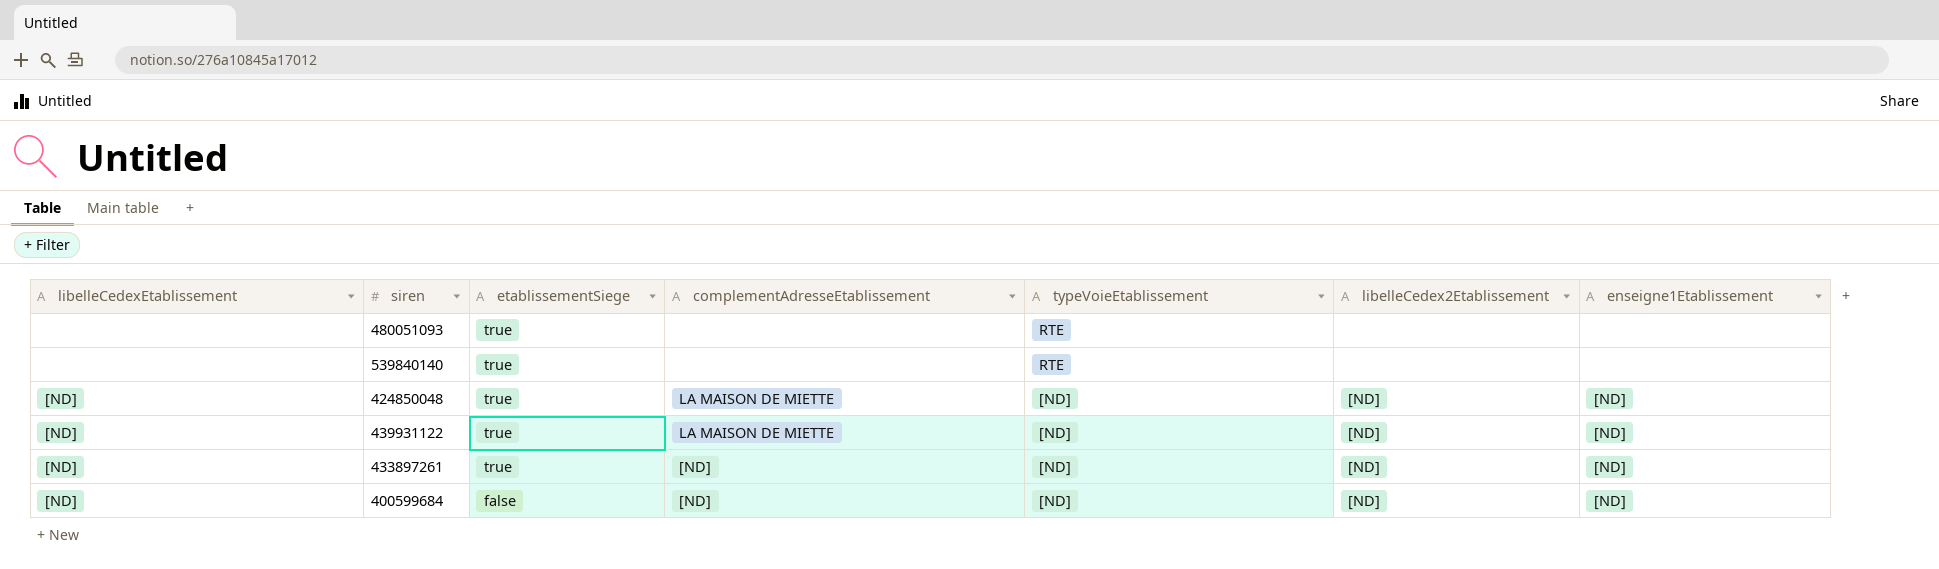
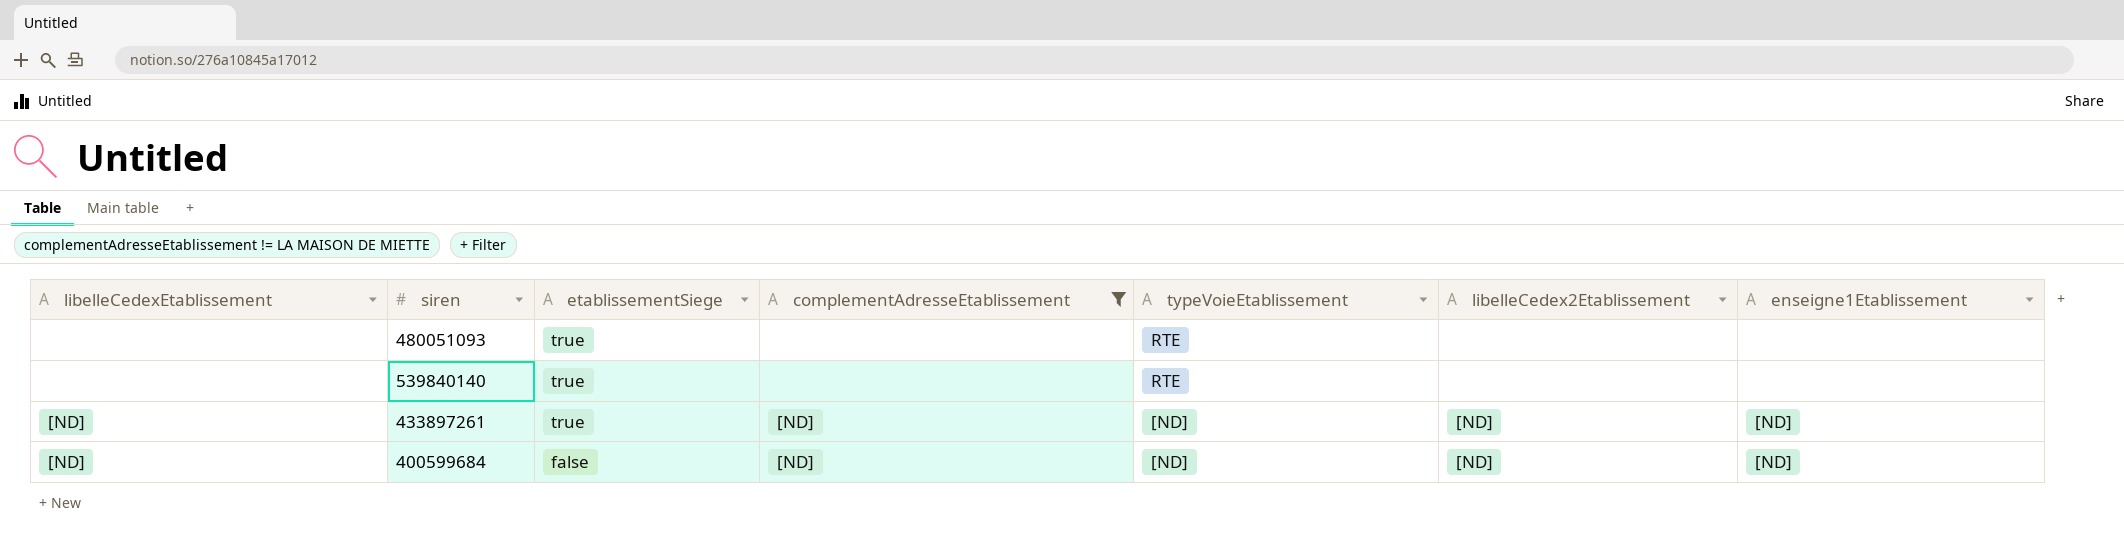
filter: none -> complementAdresseEtablissement != LA MAISON DE MIETTE

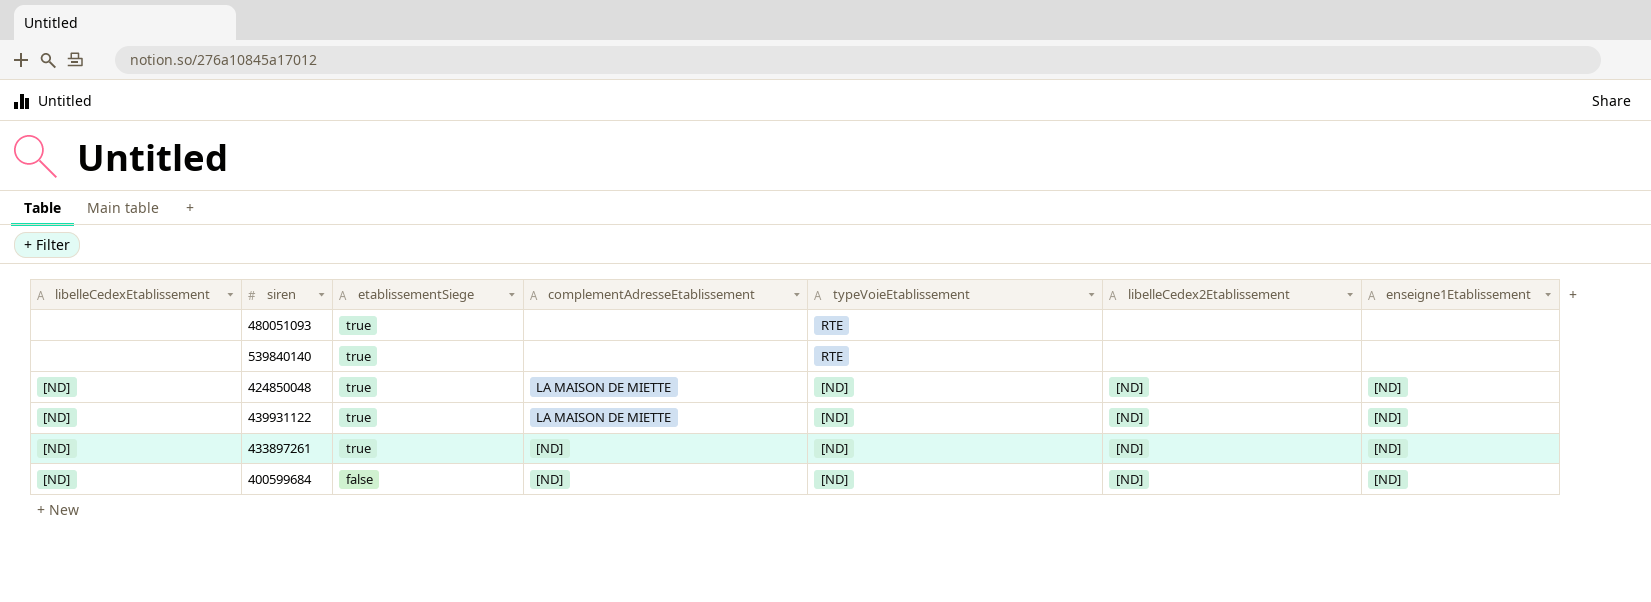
filter: complementAdresseEtablissement != LA MAISON DE MIETTE -> none

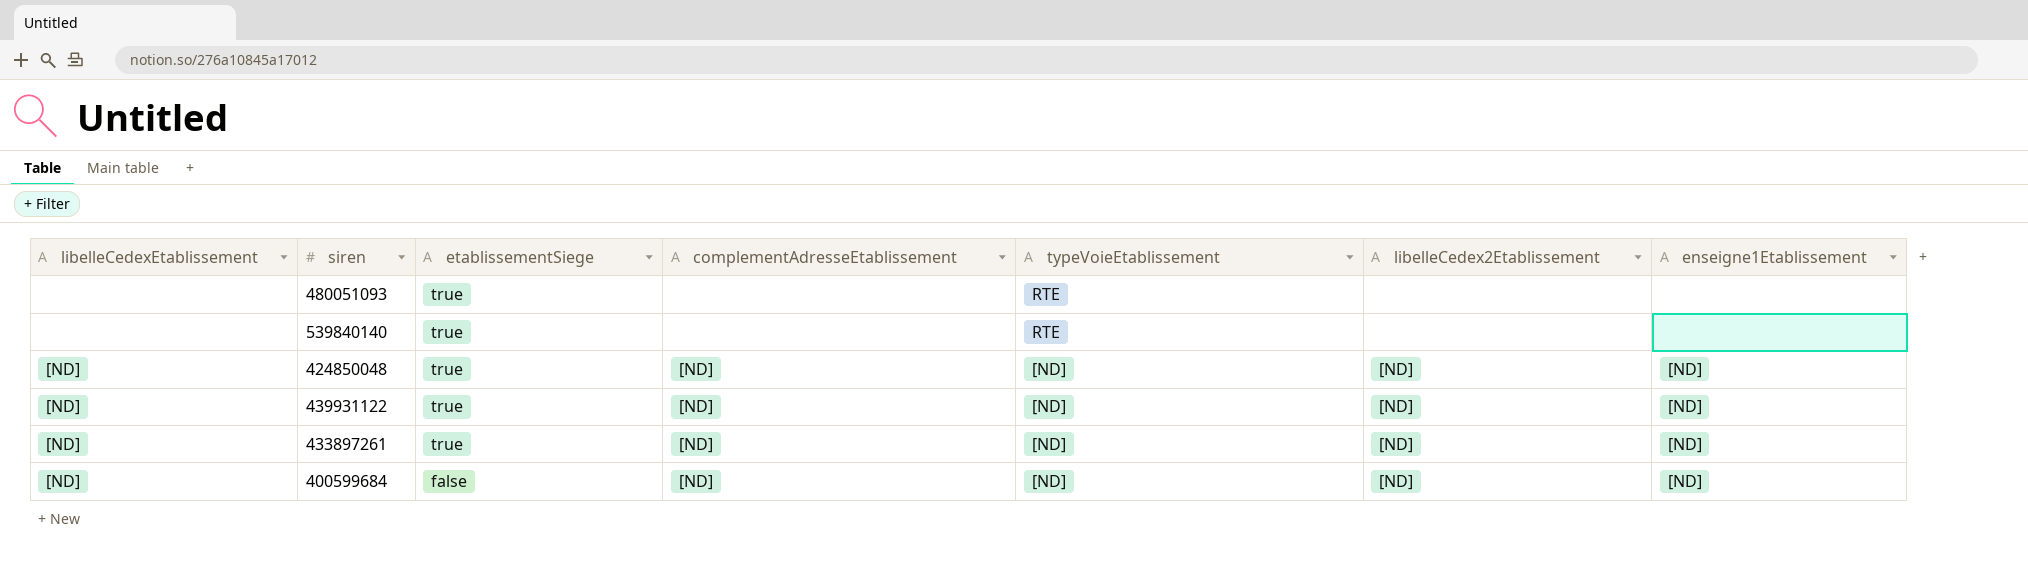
424850048 | complementAdresseEtablissement: LA MAISON DE MIETTE -> [ND]
439931122 | complementAdresseEtablissement: LA MAISON DE MIETTE -> [ND]

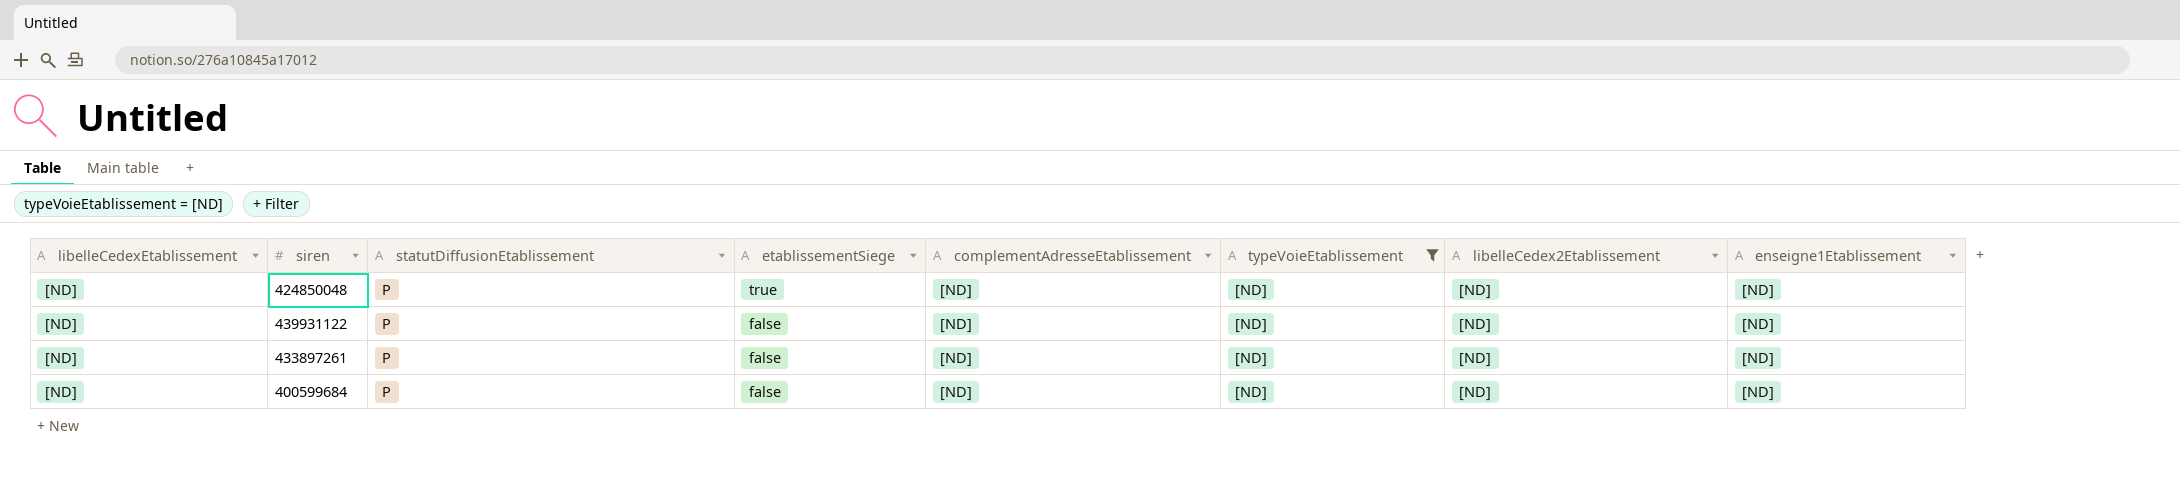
filter: none -> typeVoieEtablissement = [ND]
column statutDiffusionEtablissement | position: none -> 3
439931122 | etablissementSiege: true -> false
433897261 | etablissementSiege: true -> false

